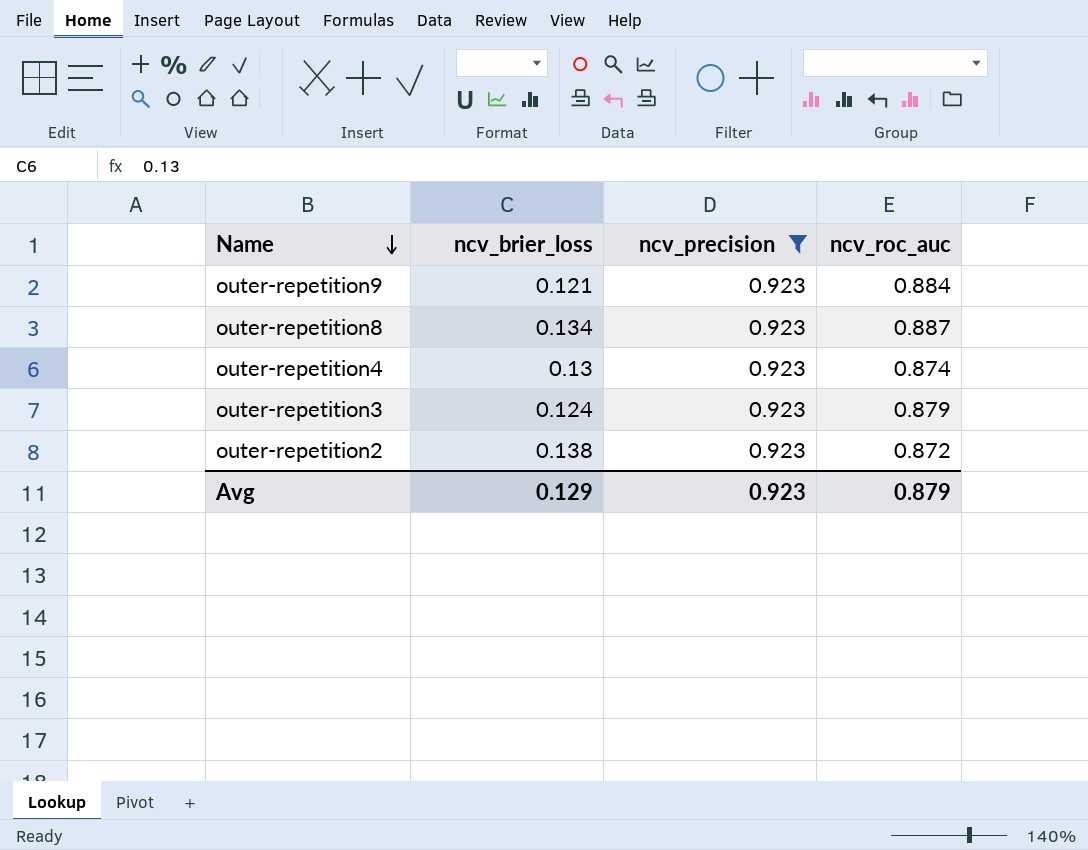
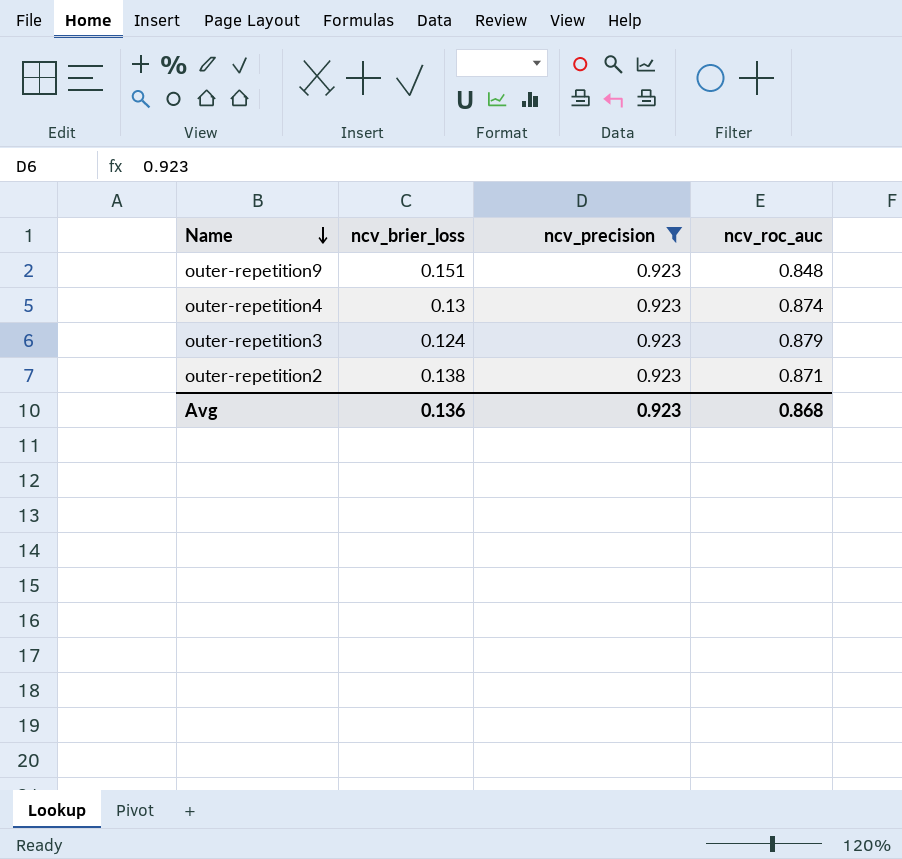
row outer-repetition8: 0.134 | 0.923 | 0.887 -> none
outer-repetition9 | ncv_brier_loss: 0.121 -> 0.151
outer-repetition9 | ncv_roc_auc: 0.884 -> 0.848
outer-repetition2 | ncv_roc_auc: 0.872 -> 0.871
Avg | ncv_brier_loss: 0.129 -> 0.136
Avg | ncv_roc_auc: 0.879 -> 0.868

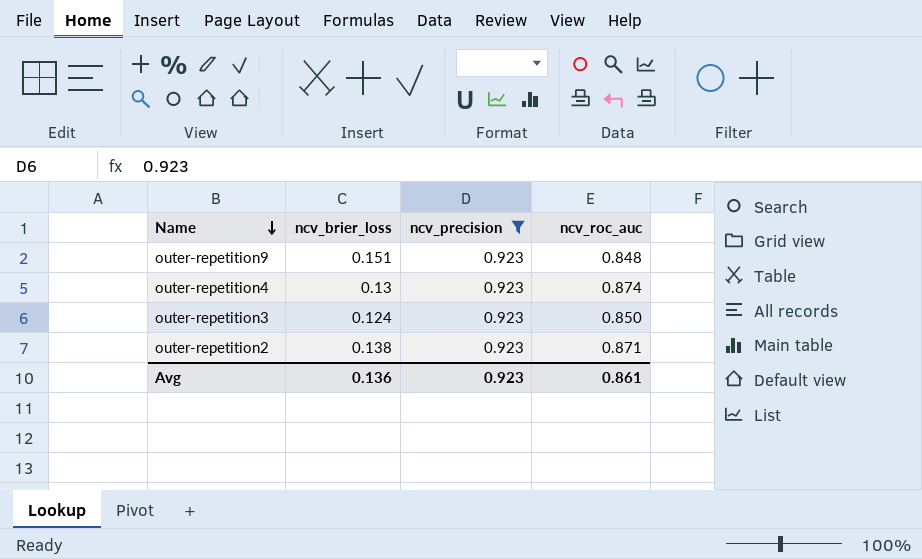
outer-repetition3 | ncv_roc_auc: 0.879 -> 0.850
Avg | ncv_roc_auc: 0.868 -> 0.861

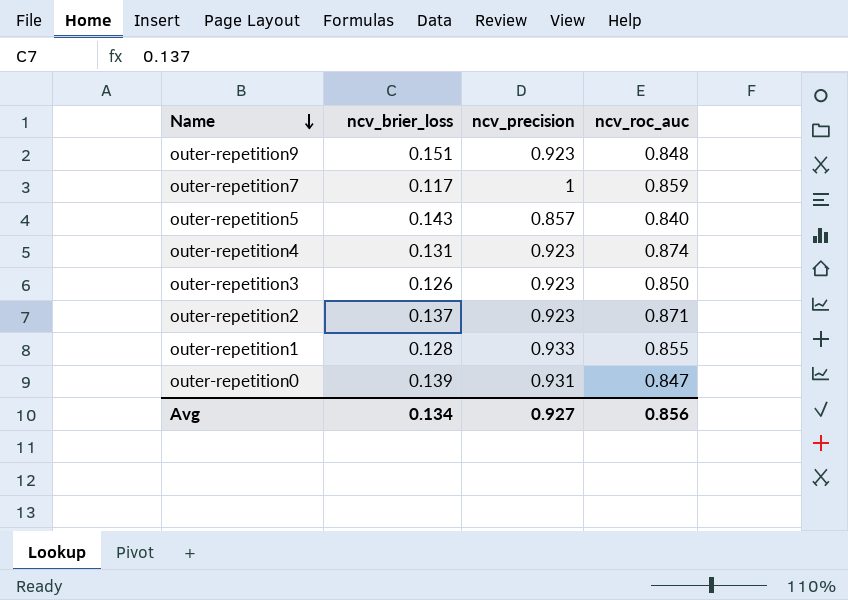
filter: ncv_precision = 0.923 -> none
outer-repetition4 | ncv_brier_loss: 0.13 -> 0.131
outer-repetition3 | ncv_brier_loss: 0.124 -> 0.126
outer-repetition2 | ncv_brier_loss: 0.138 -> 0.137
Avg | ncv_brier_loss: 0.136 -> 0.134
Avg | ncv_precision: 0.923 -> 0.927
Avg | ncv_roc_auc: 0.861 -> 0.856

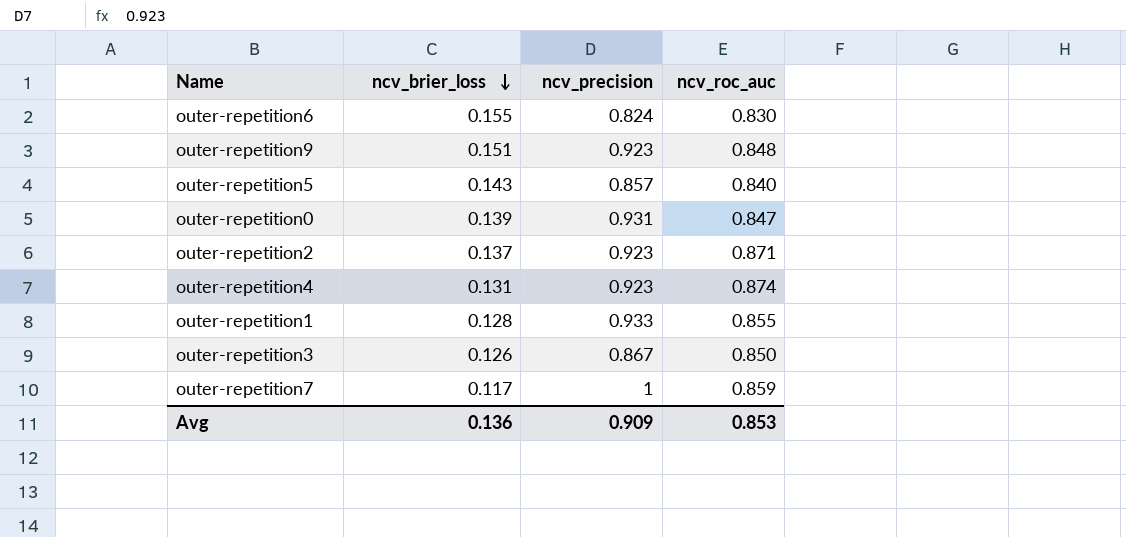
row order: Name descending -> ncv_brier_loss descending
row outer-repetition6: none -> 0.155 | 0.824 | 0.830
outer-repetition3 | ncv_precision: 0.923 -> 0.867
Avg | ncv_brier_loss: 0.134 -> 0.136
Avg | ncv_precision: 0.927 -> 0.909
Avg | ncv_roc_auc: 0.856 -> 0.853

